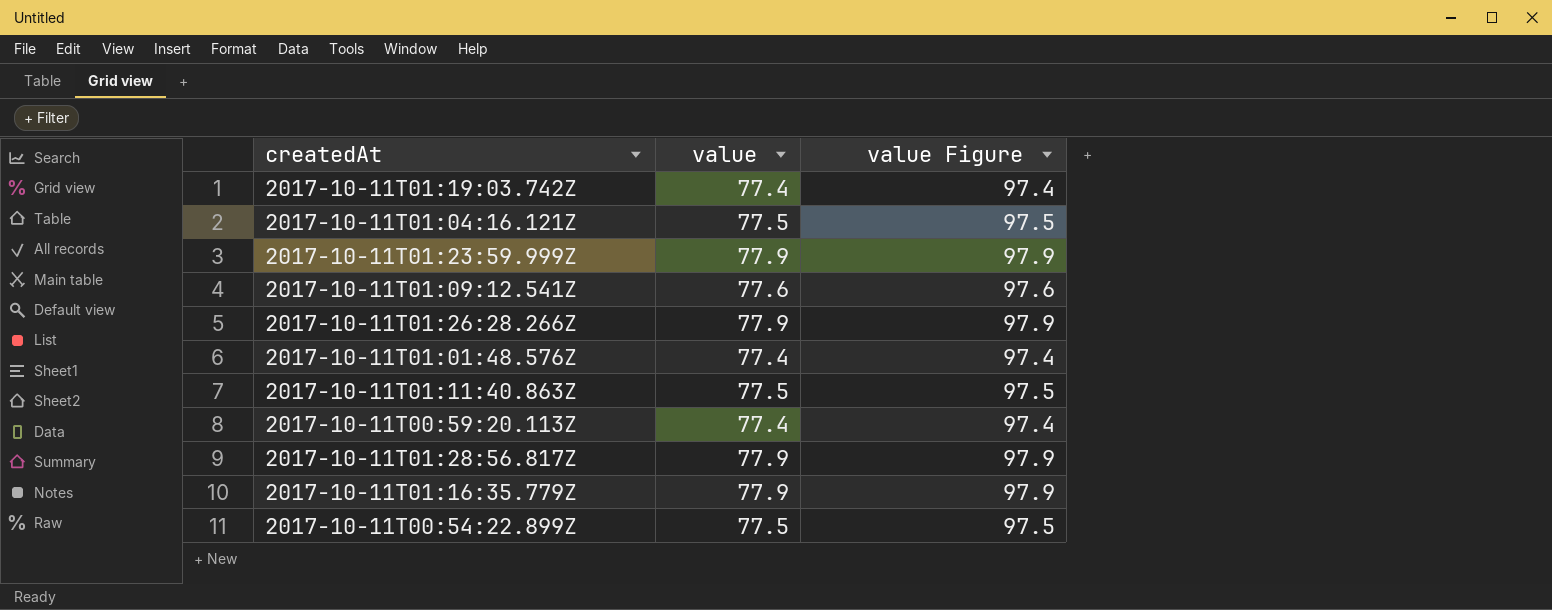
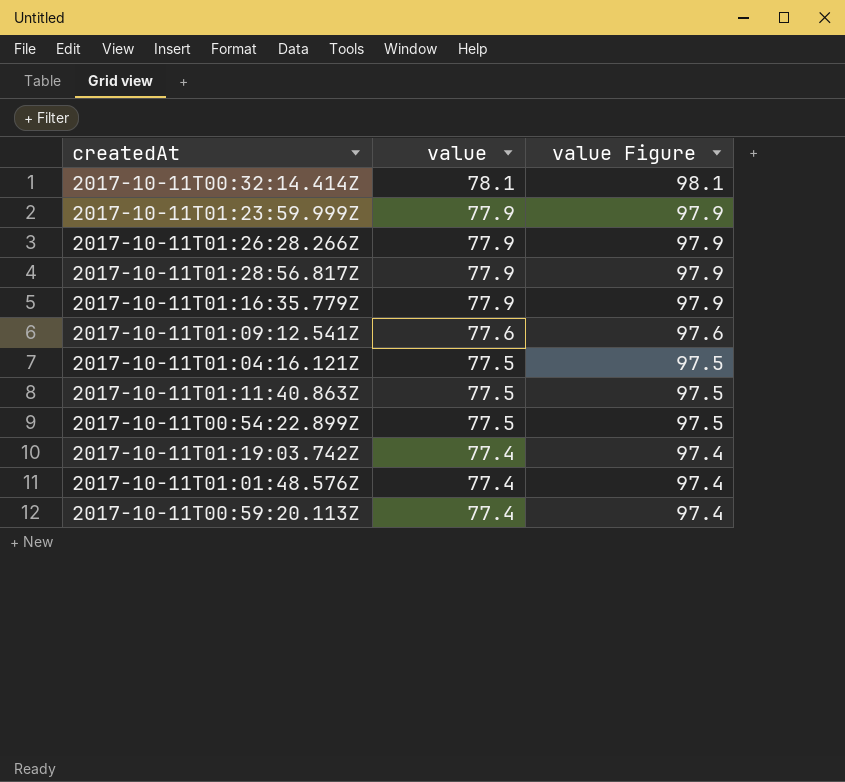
row order: none -> value descending
row 2017-10-11T00:32:14.414Z: none -> 78.1 | 98.1

